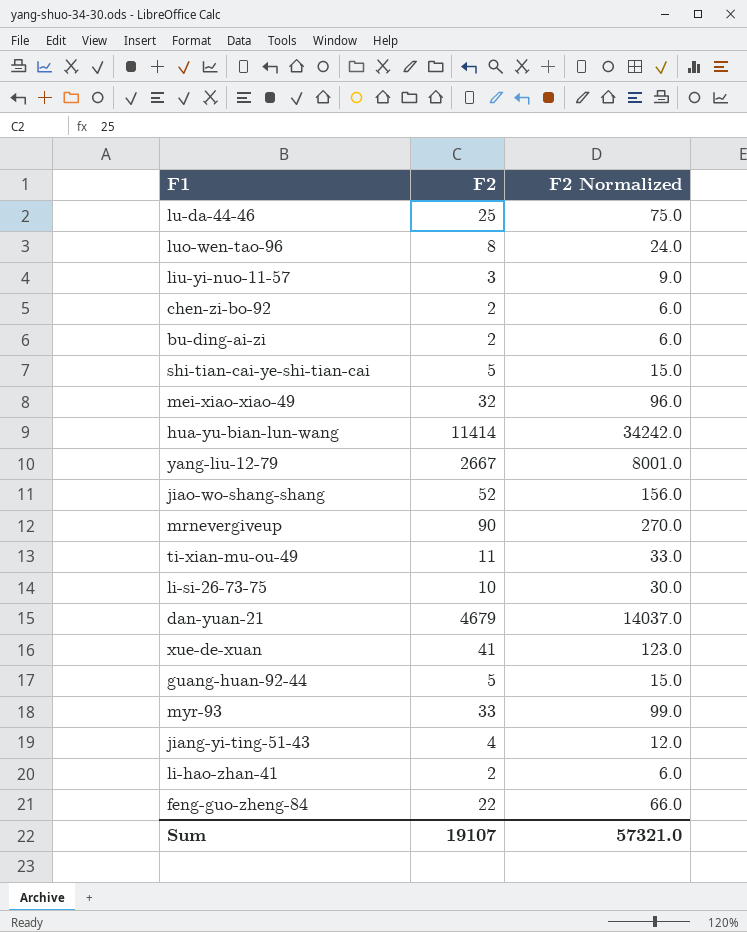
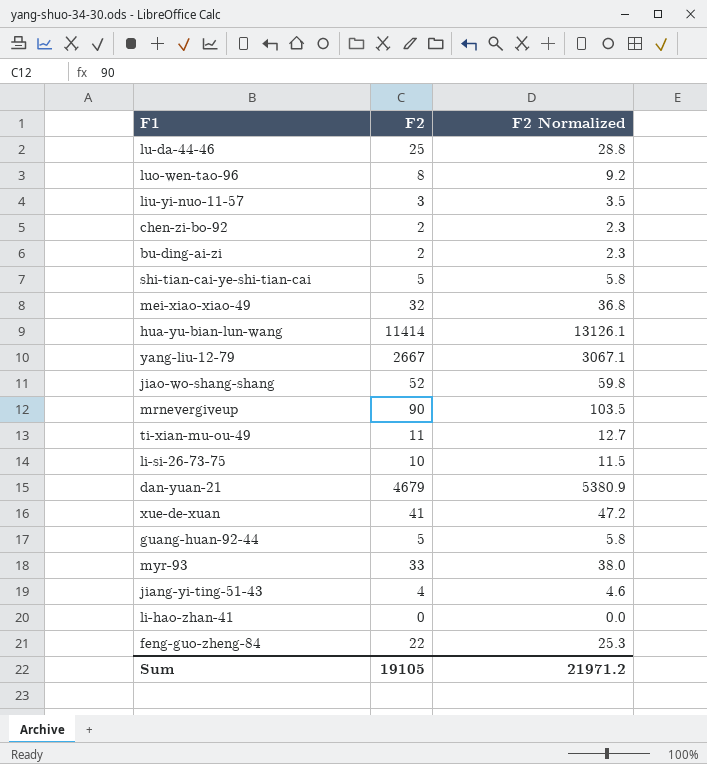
column F2 Normalized | formula: [F2] * 3 -> [F2] * 1.15
li-hao-zhan-41 | F2: 2 -> 0
Sum | F2: 19107 -> 19105
Sum | F2 Normalized: 57321.0 -> 21971.2

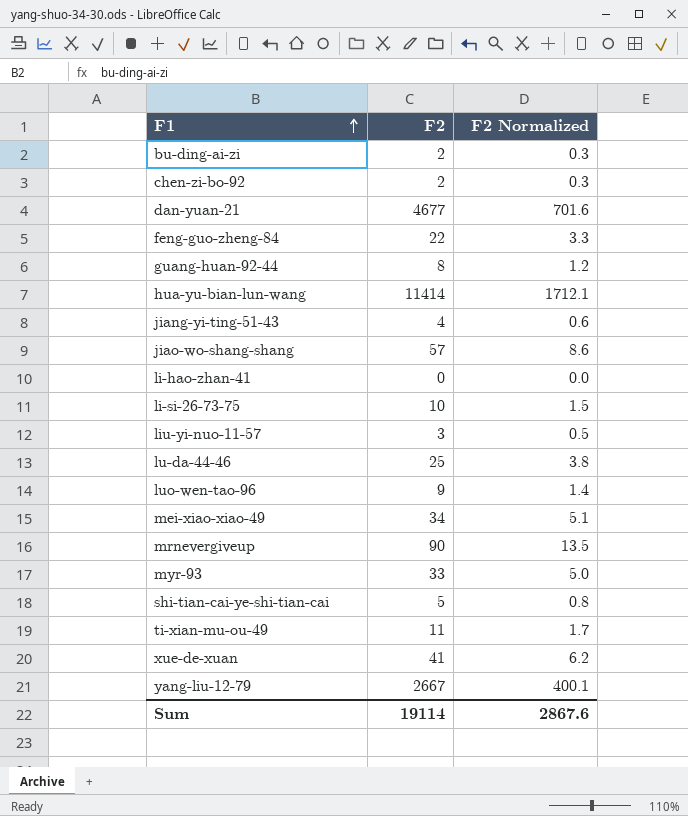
row order: none -> F1 ascending
column F2 Normalized | formula: [F2] * 1.15 -> [F2] * 0.15
dan-yuan-21 | F2: 4679 -> 4677
guang-huan-92-44 | F2: 5 -> 8
jiao-wo-shang-shang | F2: 52 -> 57
luo-wen-tao-96 | F2: 8 -> 9
mei-xiao-xiao-49 | F2: 32 -> 34
Sum | F2: 19105 -> 19114
Sum | F2 Normalized: 21971.2 -> 2867.6

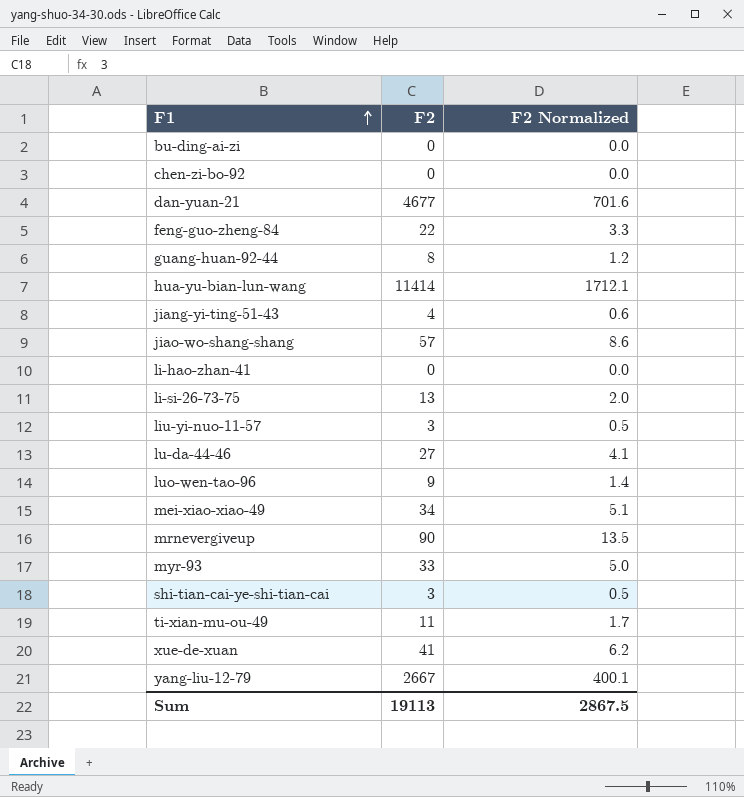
bu-ding-ai-zi | F2: 2 -> 0
bu-ding-ai-zi | F2 Normalized: 0.3 -> 0.0
chen-zi-bo-92 | F2: 2 -> 0
chen-zi-bo-92 | F2 Normalized: 0.3 -> 0.0
li-si-26-73-75 | F2: 10 -> 13
li-si-26-73-75 | F2 Normalized: 1.5 -> 2.0
lu-da-44-46 | F2: 25 -> 27
lu-da-44-46 | F2 Normalized: 3.8 -> 4.1
shi-tian-cai-ye-shi-tian-cai | F2: 5 -> 3
shi-tian-cai-ye-shi-tian-cai | F2 Normalized: 0.8 -> 0.5
Sum | F2: 19114 -> 19113
Sum | F2 Normalized: 2867.6 -> 2867.5

